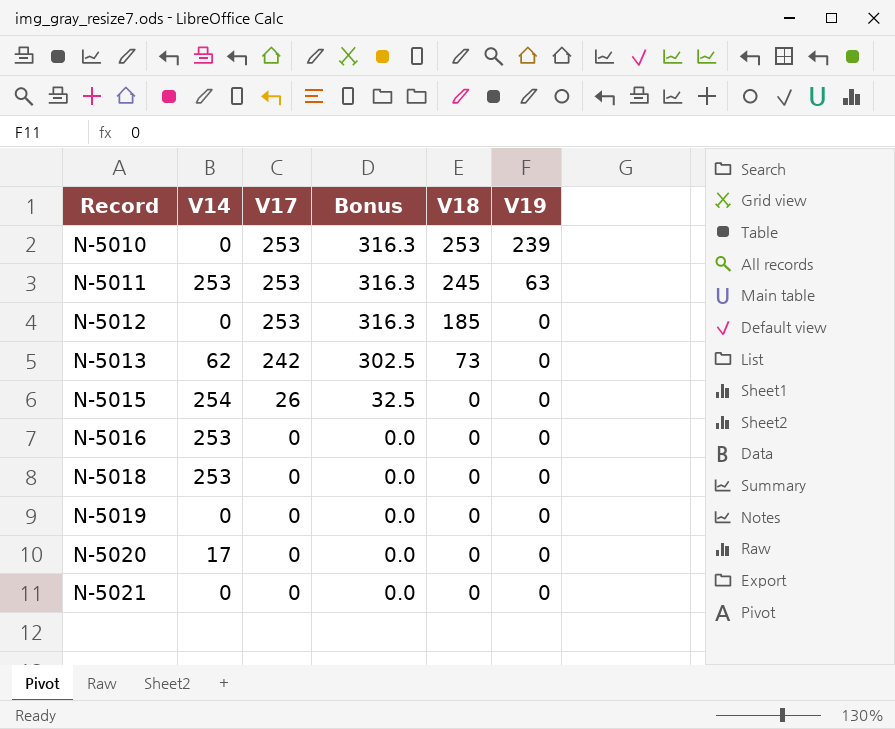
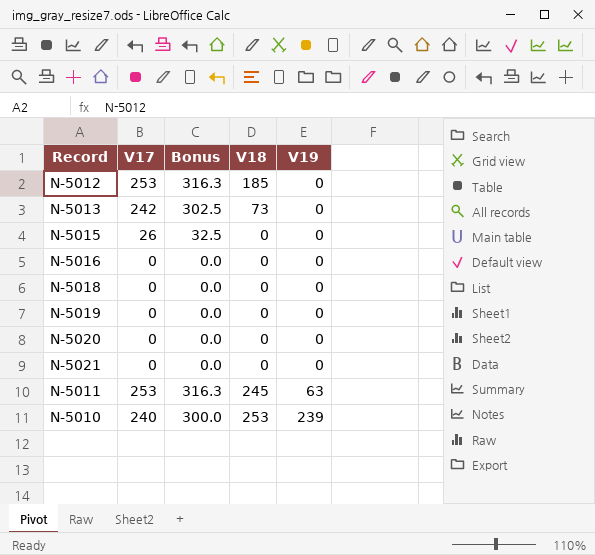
row order: Record ascending -> V19 ascending
column V14 | position: 2 -> none
N-5010 | V17: 253 -> 240
N-5010 | Bonus: 316.3 -> 300.0

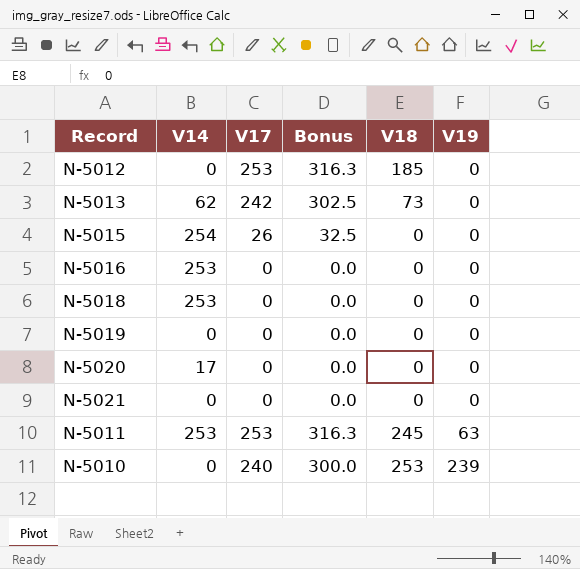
column V14 | position: none -> 2

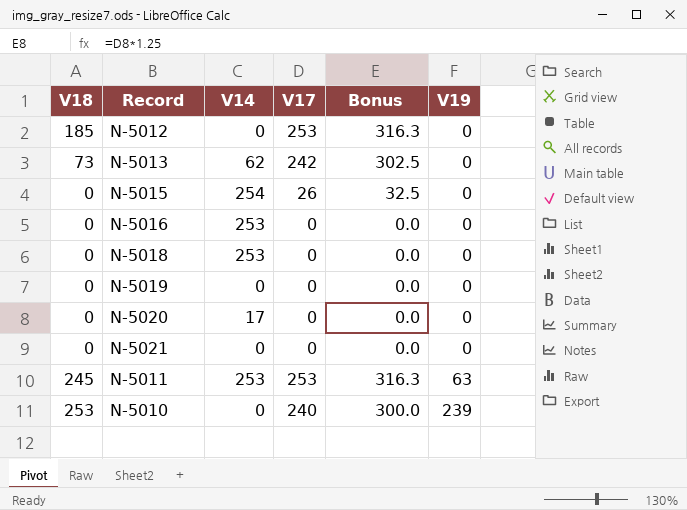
column V18 | position: 5 -> 1

